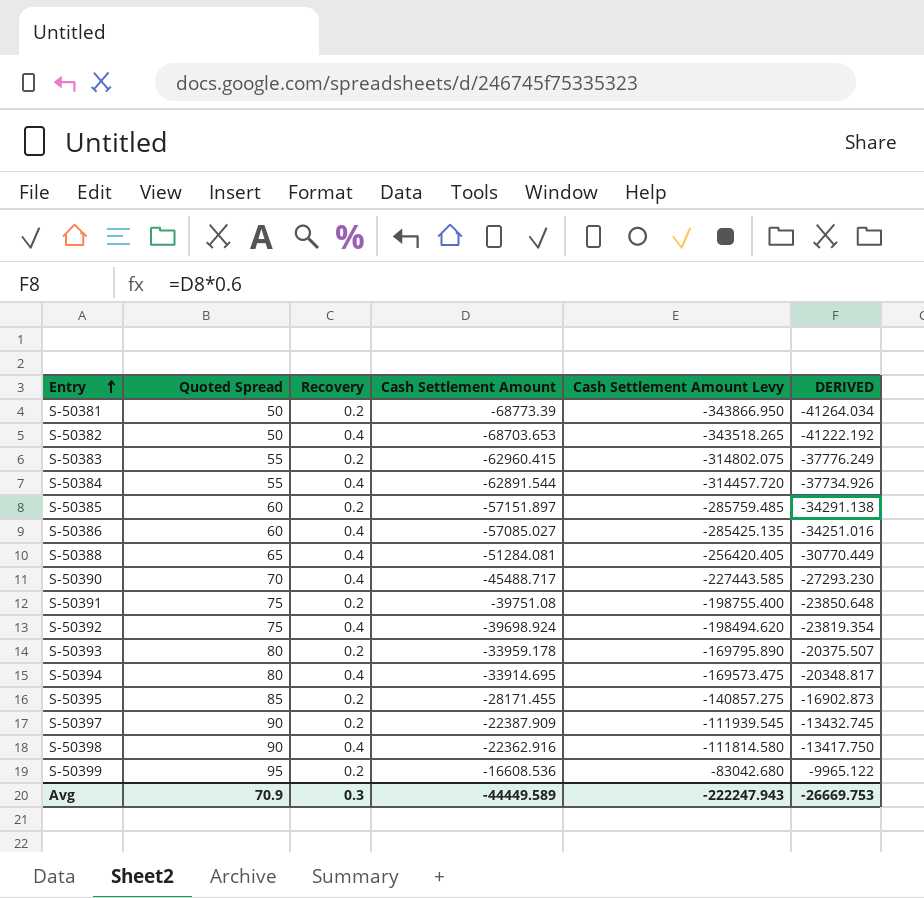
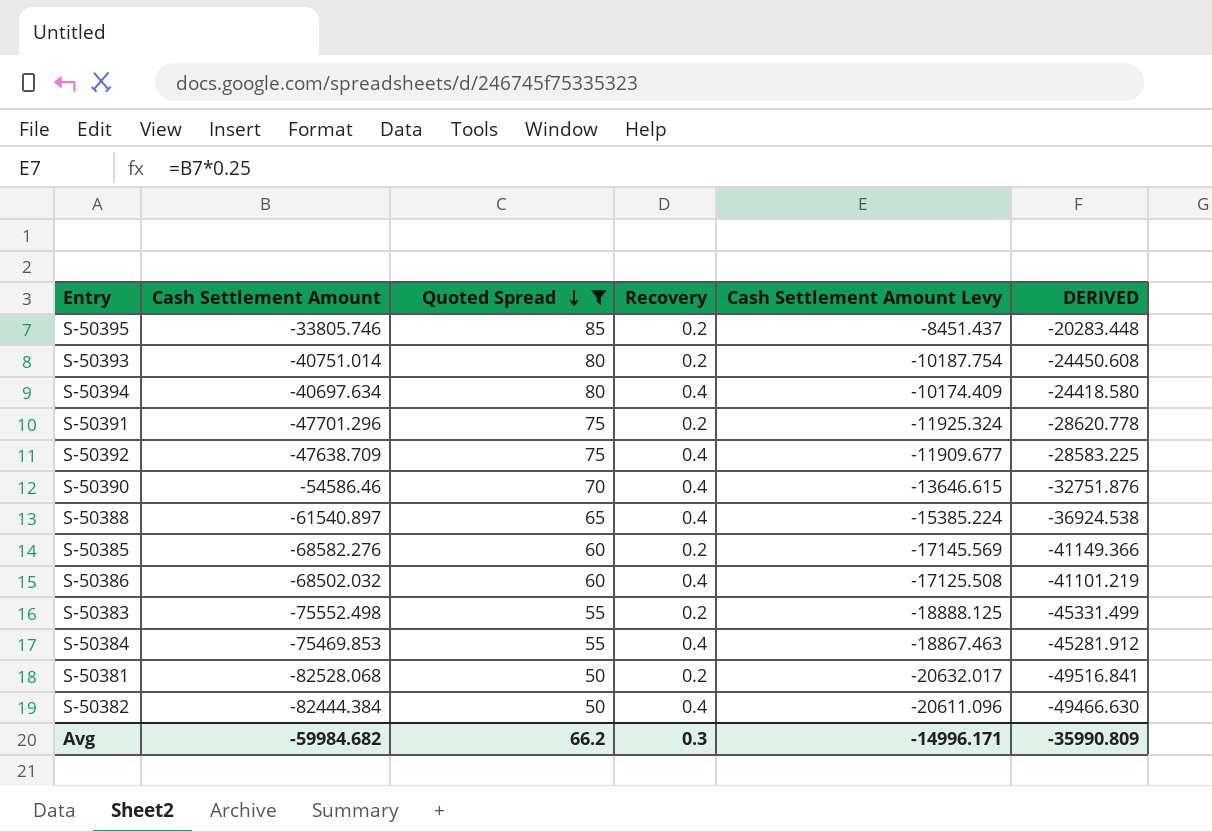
filter: none -> Quoted Spread <= 85
row order: Entry ascending -> Quoted Spread descending
column Cash Settlement Amount | position: 4 -> 2
column Cash Settlement Amount Levy | formula: [Cash Settlement Amount] * 5 -> [Cash Settlement Amount] * 0.25
S-50395 | Cash Settlement Amount: -28171.455 -> -33805.746
S-50395 | DERIVED: -16902.873 -> -20283.448
S-50393 | Cash Settlement Amount: -33959.178 -> -40751.014
S-50393 | DERIVED: -20375.507 -> -24450.608
S-50394 | Cash Settlement Amount: -33914.695 -> -40697.634
S-50394 | DERIVED: -20348.817 -> -24418.580
S-50391 | Cash Settlement Amount: -39751.08 -> -47701.296
S-50391 | DERIVED: -23850.648 -> -28620.778
S-50392 | Cash Settlement Amount: -39698.924 -> -47638.709
S-50392 | DERIVED: -23819.354 -> -28583.225
S-50390 | Cash Settlement Amount: -45488.717 -> -54586.46
S-50390 | DERIVED: -27293.230 -> -32751.876
S-50388 | Cash Settlement Amount: -51284.081 -> -61540.897
S-50388 | DERIVED: -30770.449 -> -36924.538
S-50385 | Cash Settlement Amount: -57151.897 -> -68582.276
S-50385 | DERIVED: -34291.138 -> -41149.366
S-50386 | Cash Settlement Amount: -57085.027 -> -68502.032
S-50386 | DERIVED: -34251.016 -> -41101.219
S-50383 | Cash Settlement Amount: -62960.415 -> -75552.498
S-50383 | DERIVED: -37776.249 -> -45331.499
S-50384 | Cash Settlement Amount: -62891.544 -> -75469.853
S-50384 | DERIVED: -37734.926 -> -45281.912
S-50381 | Cash Settlement Amount: -68773.39 -> -82528.068
S-50381 | DERIVED: -41264.034 -> -49516.841
S-50382 | Cash Settlement Amount: -68703.653 -> -82444.384
S-50382 | DERIVED: -41222.192 -> -49466.630
Avg | Cash Settlement Amount: -44449.589 -> -59984.682
Avg | Quoted Spread: 70.9 -> 66.2
Avg | Cash Settlement Amount Levy: -222247.943 -> -14996.171
Avg | DERIVED: -26669.753 -> -35990.809

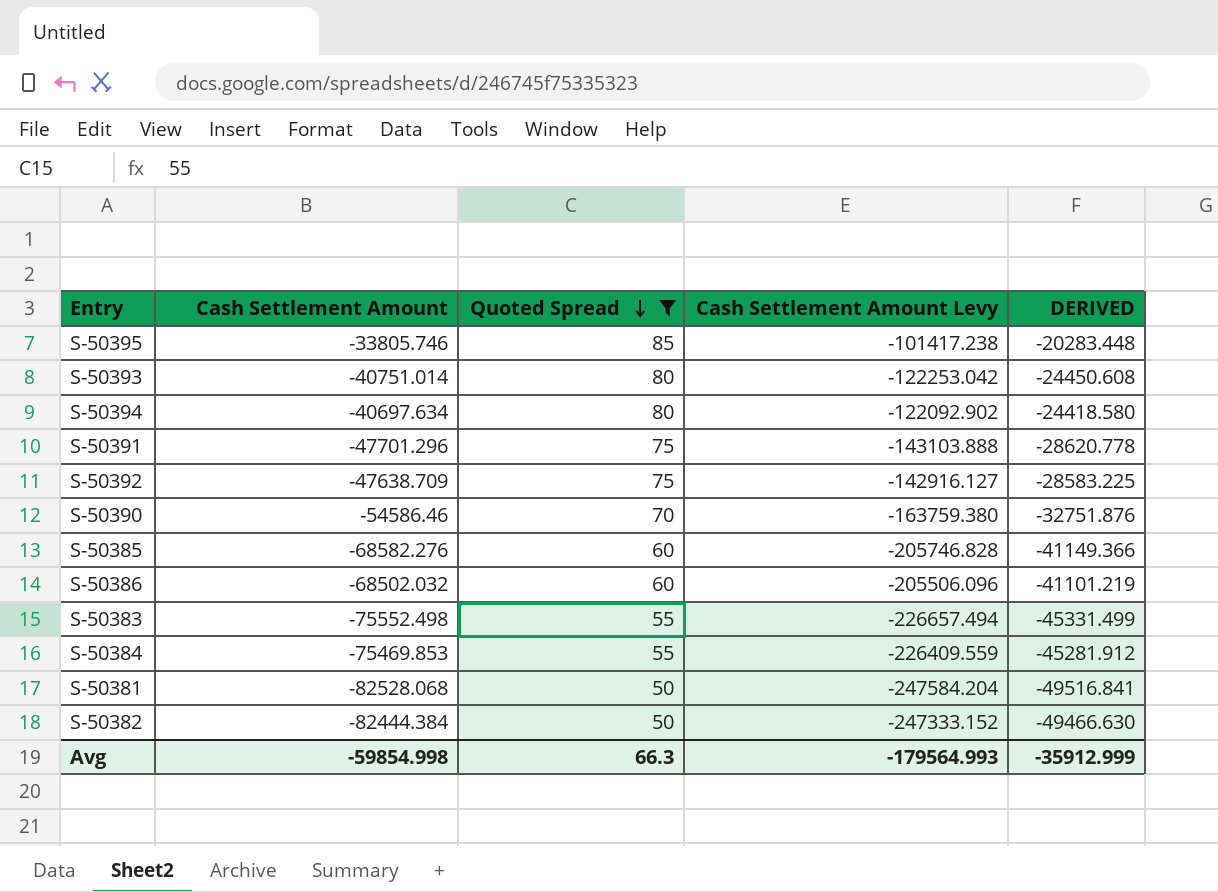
column Recovery | position: 4 -> none
column Cash Settlement Amount Levy | formula: [Cash Settlement Amount] * 0.25 -> [Cash Settlement Amount] * 3
row S-50388: -61540.897 | 65 | 0.4 | -15385.224 | -36924.538 -> none
Avg | Cash Settlement Amount: -59984.682 -> -59854.998
Avg | Quoted Spread: 66.2 -> 66.3
Avg | Cash Settlement Amount Levy: -14996.171 -> -179564.993
Avg | DERIVED: -35990.809 -> -35912.999

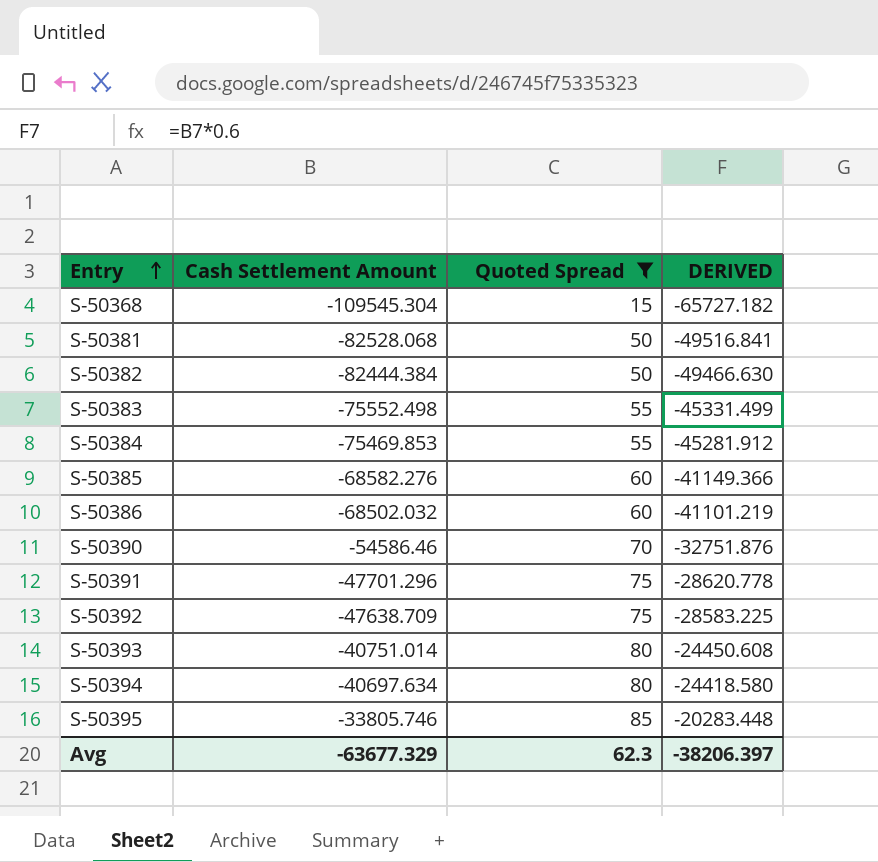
row order: Quoted Spread descending -> Entry ascending
column Cash Settlement Amount Levy | formula: [Cash Settlement Amount] * 3 -> none
row S-50368: none -> -109545.304 | 15 | -65727.182
Avg | Cash Settlement Amount: -59854.998 -> -63677.329
Avg | Quoted Spread: 66.3 -> 62.3
Avg | DERIVED: -35912.999 -> -38206.397

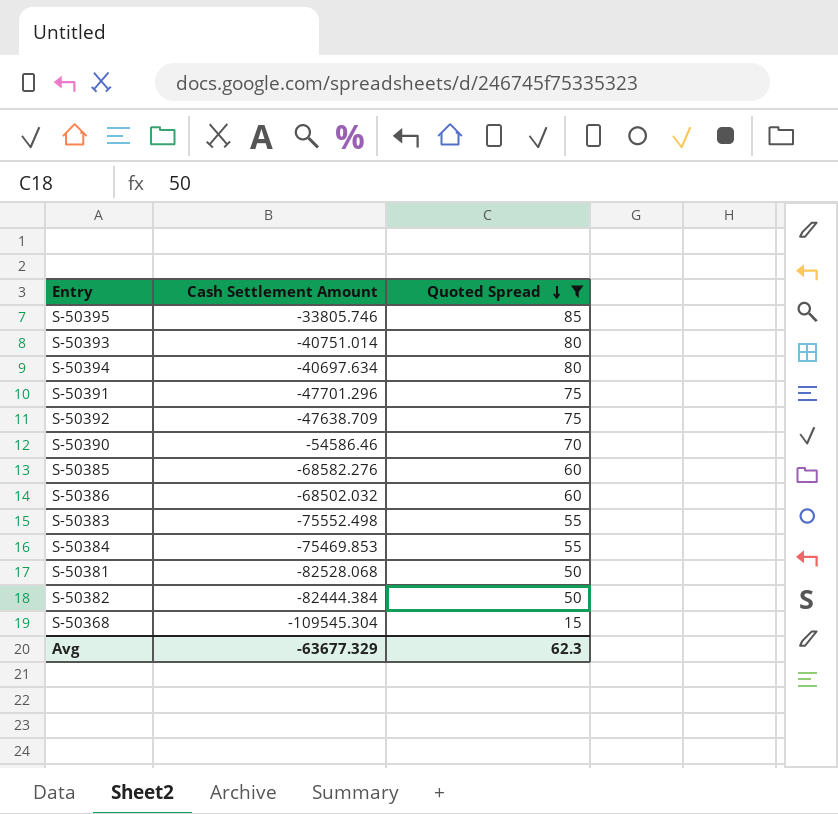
row order: Entry ascending -> Quoted Spread descending
column DERIVED | formula: [Cash Settlement Amount] * 0.6 -> none

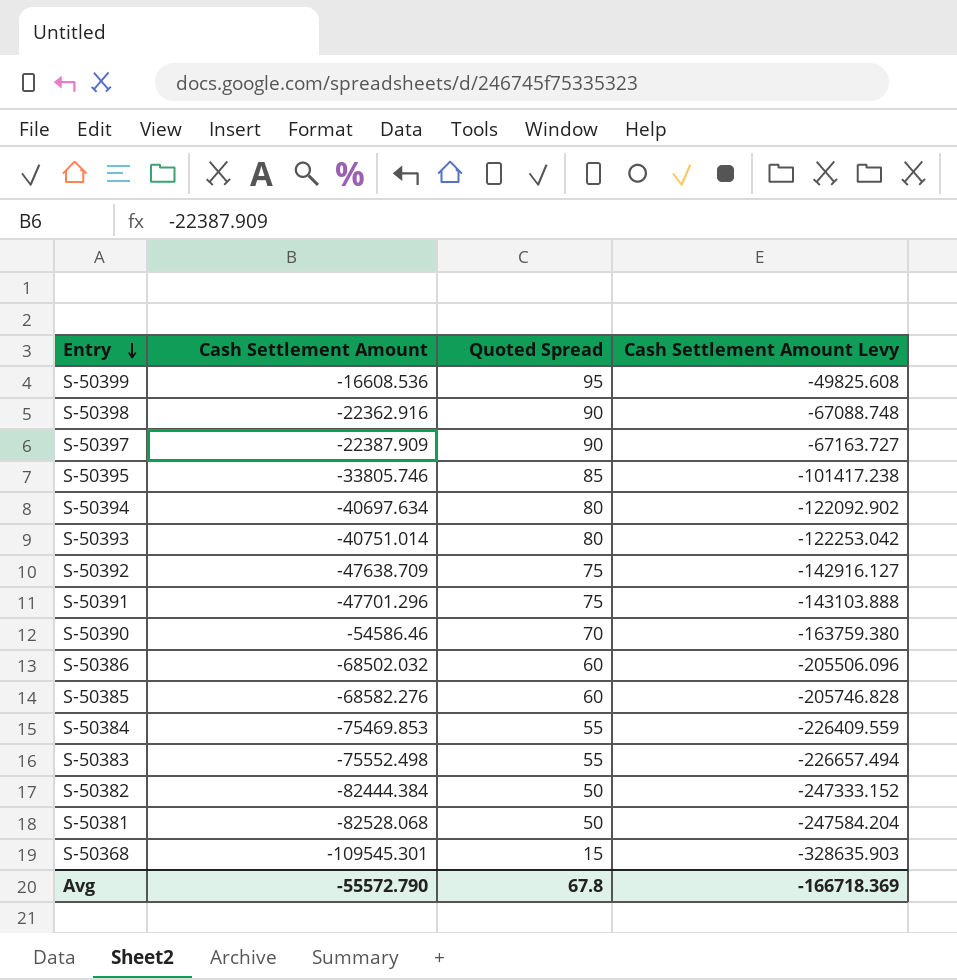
filter: Quoted Spread <= 85 -> none
row order: Quoted Spread descending -> Entry descending
column Cash Settlement Amount Levy | formula: none -> [Cash Settlement Amount] * 3
S-50368 | Cash Settlement Amount: -109545.304 -> -109545.301
Avg | Cash Settlement Amount: -63677.329 -> -55572.790
Avg | Quoted Spread: 62.3 -> 67.8

